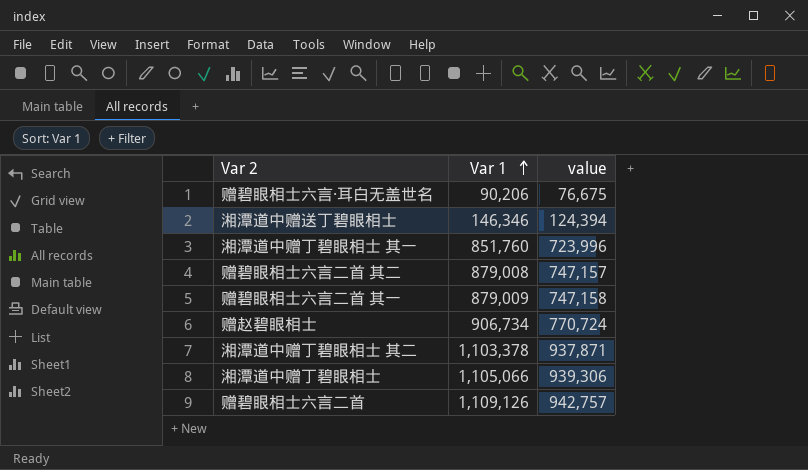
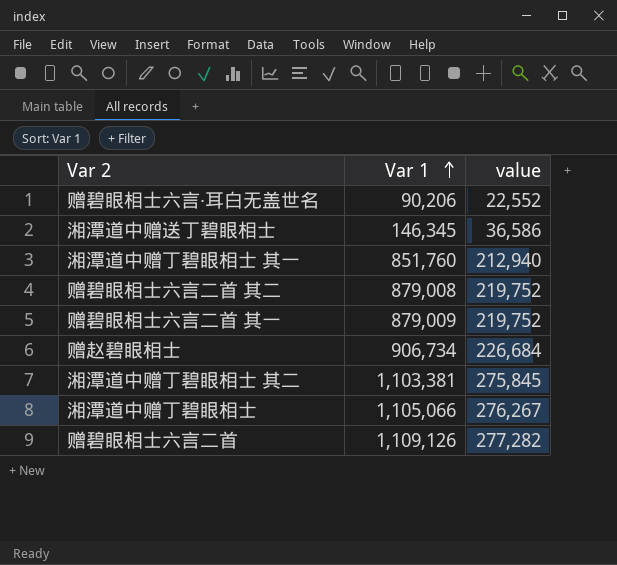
column value | formula: [Var 1] * 0.85 -> [Var 1] * 0.25
湘潭道中赠送丁碧眼相士 | Var 1: 146,346 -> 146,345
湘潭道中赠丁碧眼相士 其二 | Var 1: 1,103,378 -> 1,103,381

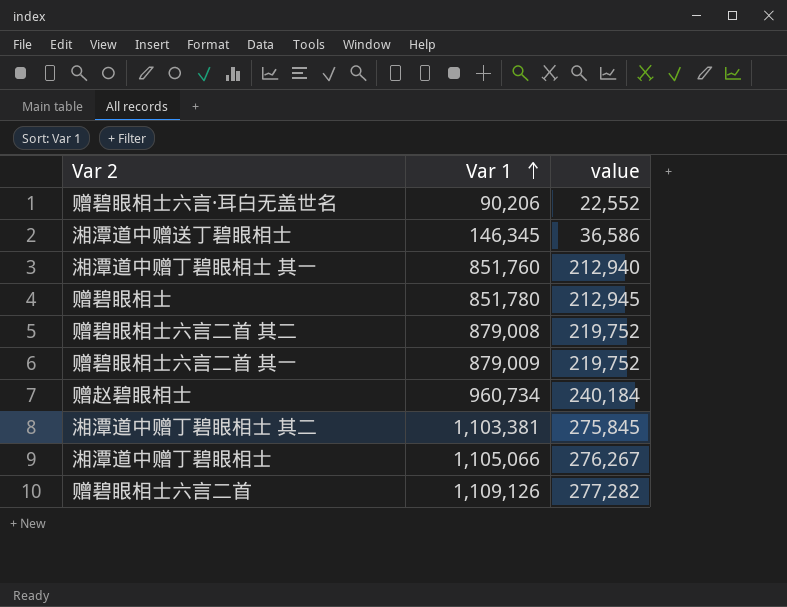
row 赠碧眼相士: none -> 851,780 | 212,945
赠赵碧眼相士 | Var 1: 906,734 -> 960,734
赠赵碧眼相士 | value: 226,684 -> 240,184

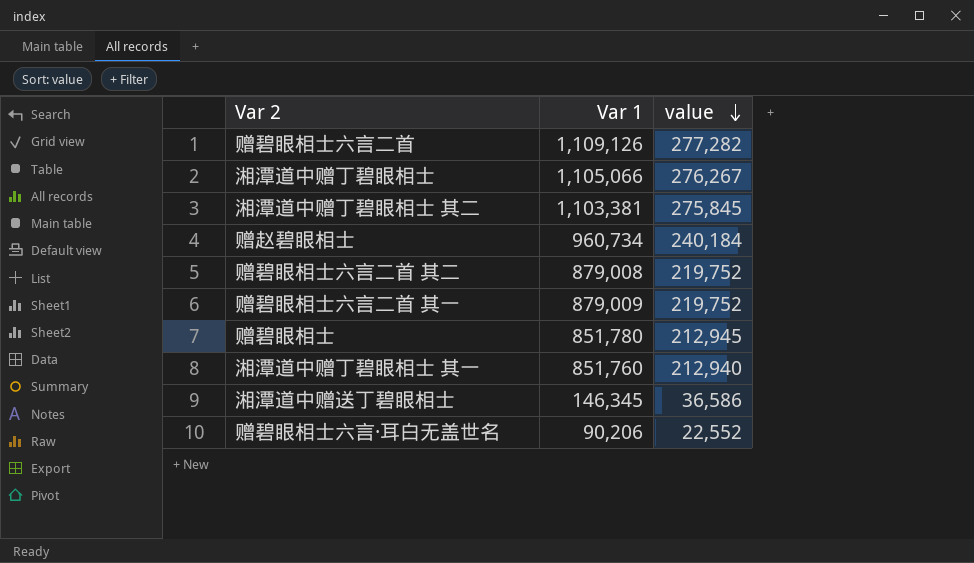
row order: Var 1 ascending -> value descending

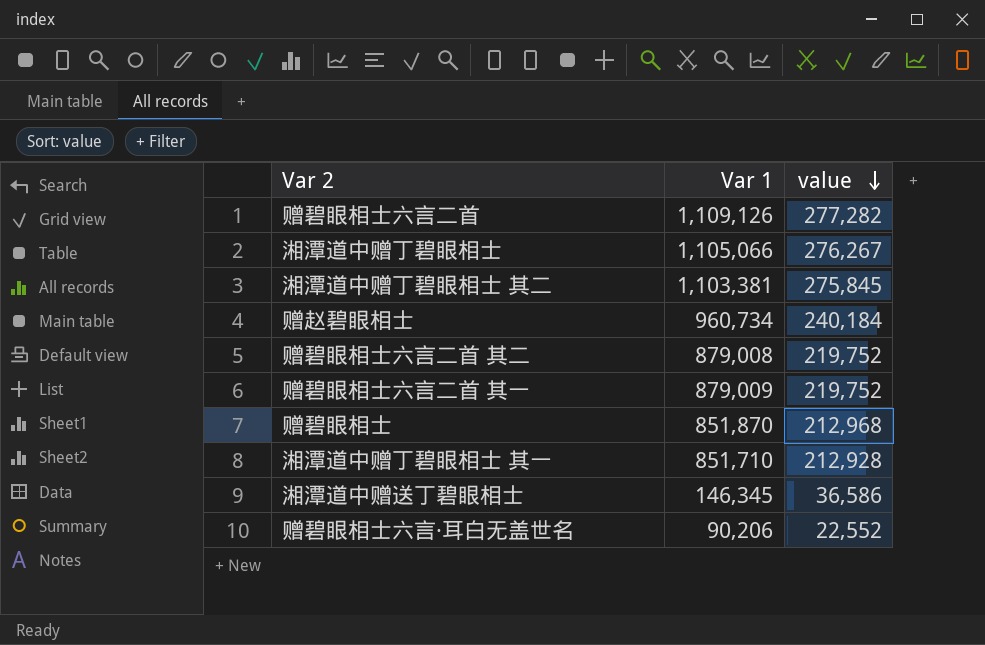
赠碧眼相士 | Var 1: 851,780 -> 851,870
赠碧眼相士 | value: 212,945 -> 212,968
湘潭道中赠丁碧眼相士 其一 | Var 1: 851,760 -> 851,710
湘潭道中赠丁碧眼相士 其一 | value: 212,940 -> 212,928

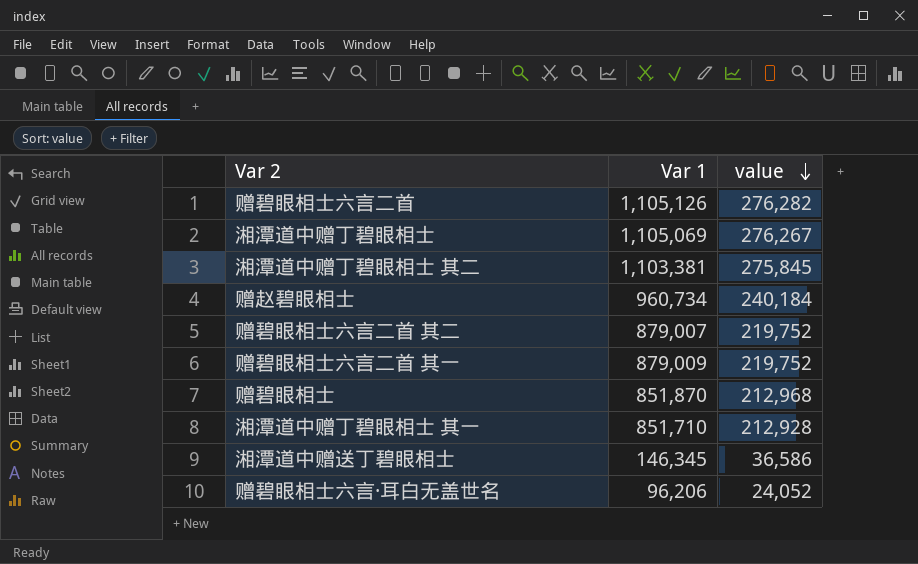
赠碧眼相士六言二首 | Var 1: 1,109,126 -> 1,105,126
赠碧眼相士六言二首 | value: 277,282 -> 276,282
湘潭道中赠丁碧眼相士 | Var 1: 1,105,066 -> 1,105,069
赠碧眼相士六言二首 其二 | Var 1: 879,008 -> 879,007
赠碧眼相士六言·耳白无盖世名 | Var 1: 90,206 -> 96,206
赠碧眼相士六言·耳白无盖世名 | value: 22,552 -> 24,052

